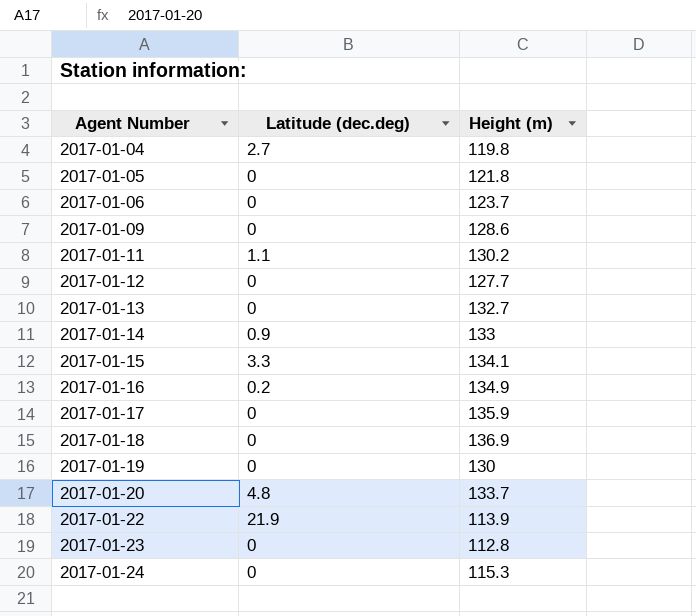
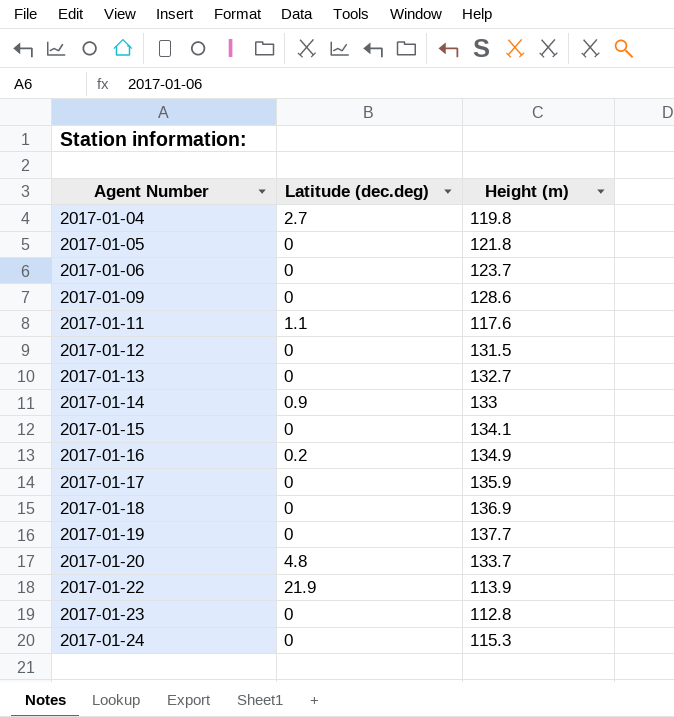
2017-01-11 | Height (m): 130.2 -> 117.6
2017-01-12 | Height (m): 127.7 -> 131.5
2017-01-15 | Latitude (dec.deg): 3.3 -> 0
2017-01-19 | Height (m): 130 -> 137.7

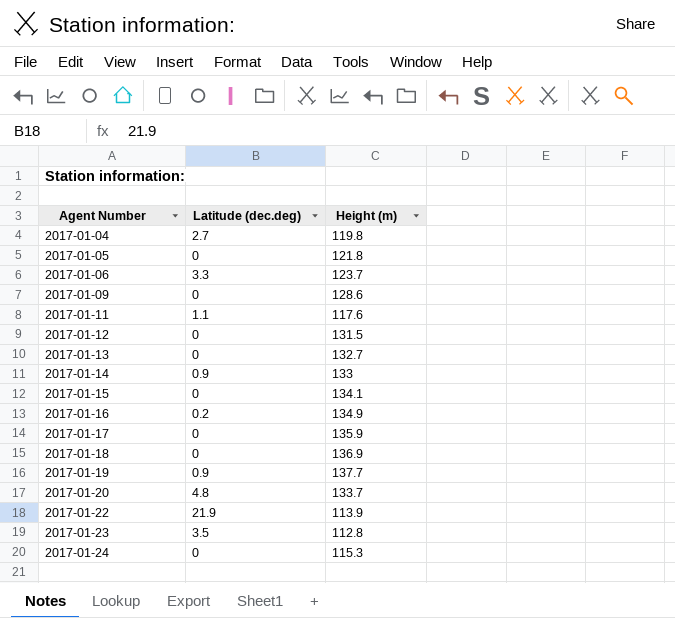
2017-01-06 | Latitude (dec.deg): 0 -> 3.3
2017-01-19 | Latitude (dec.deg): 0 -> 0.9
2017-01-23 | Latitude (dec.deg): 0 -> 3.5

